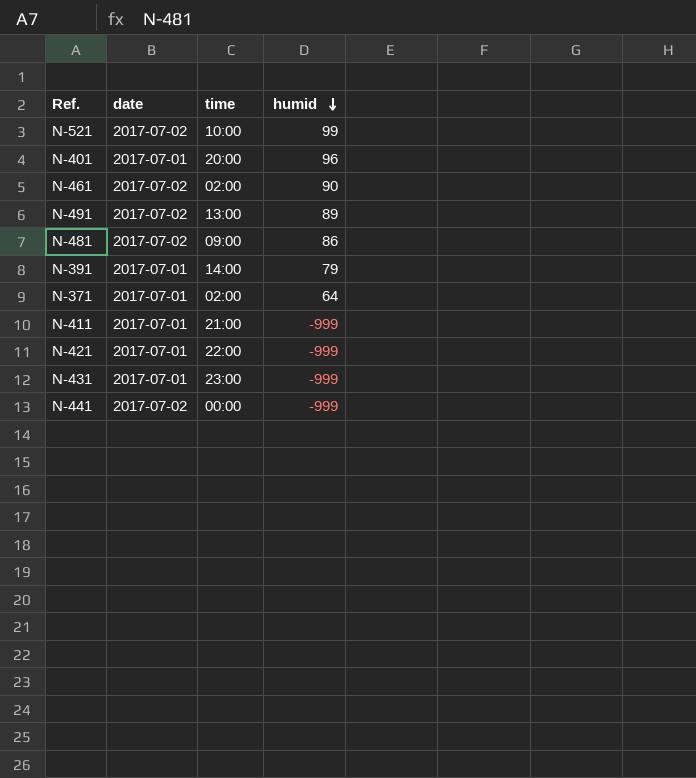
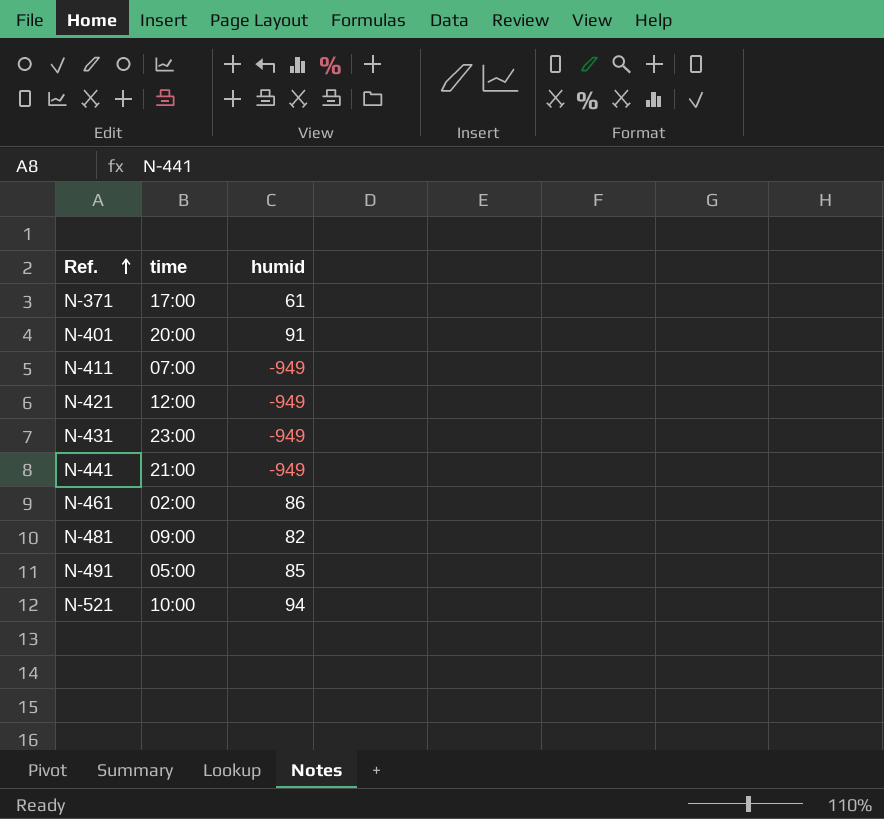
row order: humid descending -> Ref. ascending
column date | position: 2 -> none
row N-391: 2017-07-01 | 14:00 | 79 -> none
N-371 | time: 02:00 -> 17:00
N-371 | humid: 64 -> 61
N-401 | humid: 96 -> 91
N-411 | time: 21:00 -> 07:00
N-411 | humid: -999 -> -949
N-421 | time: 22:00 -> 12:00
N-421 | humid: -999 -> -949
N-431 | humid: -999 -> -949
N-441 | time: 00:00 -> 21:00
N-441 | humid: -999 -> -949
N-461 | humid: 90 -> 86
N-481 | humid: 86 -> 82
N-491 | time: 13:00 -> 05:00
N-491 | humid: 89 -> 85
N-521 | humid: 99 -> 94

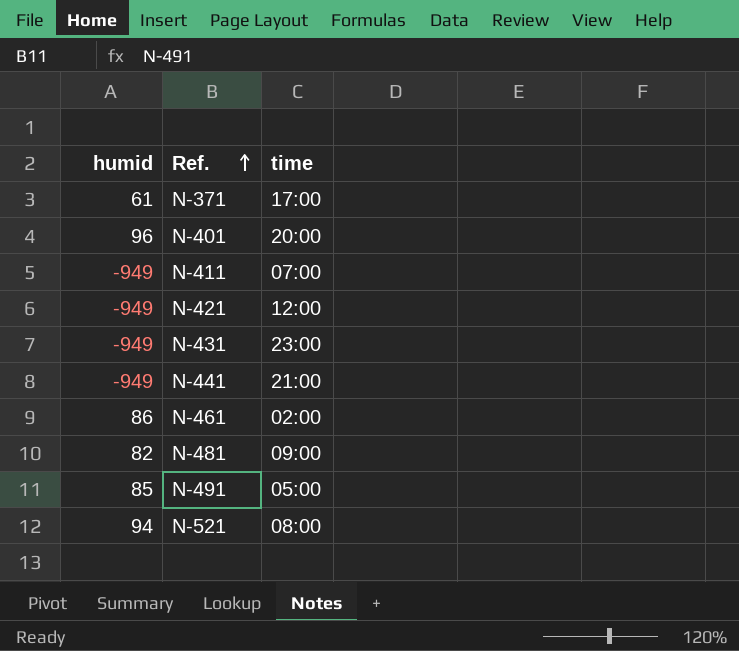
column humid | position: 3 -> 1
N-401 | humid: 91 -> 96
N-521 | time: 10:00 -> 08:00

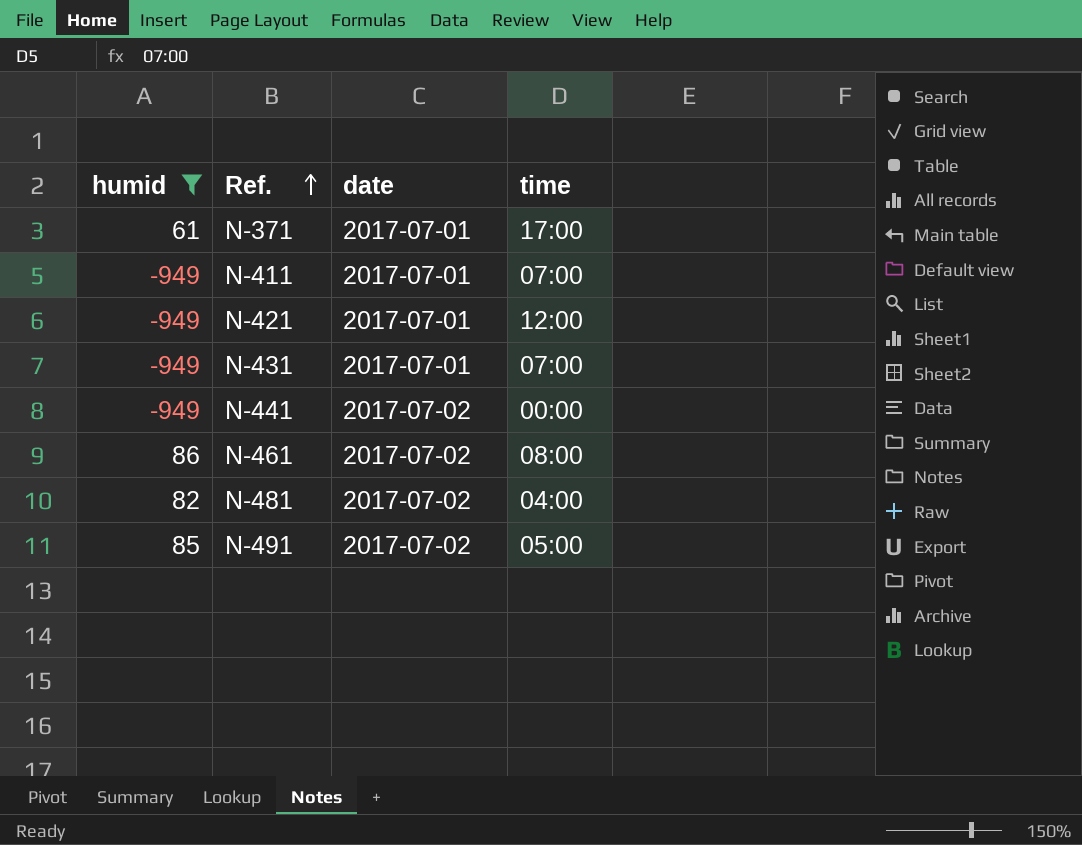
filter: none -> humid <= 86
column date | position: none -> 3
N-431 | time: 23:00 -> 07:00
N-441 | time: 21:00 -> 00:00
N-461 | time: 02:00 -> 08:00
N-481 | time: 09:00 -> 04:00

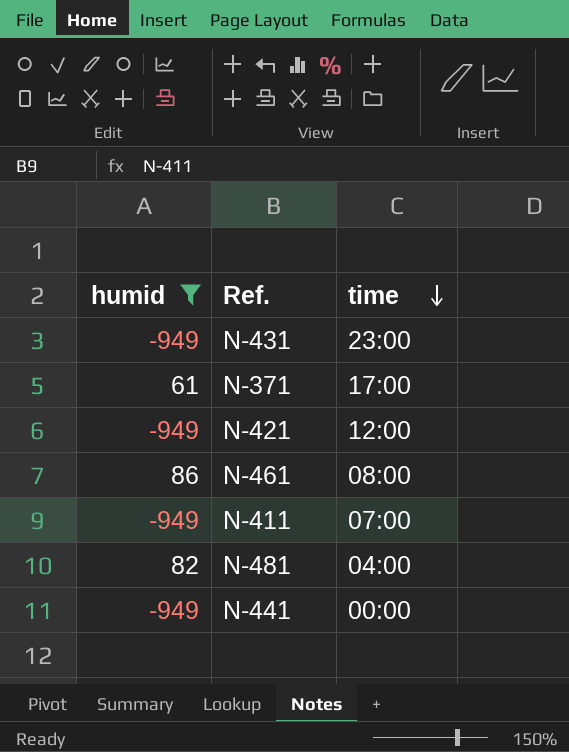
row order: Ref. ascending -> time descending
column date | position: 3 -> none
row N-491: 85 | 2017-07-02 | 05:00 -> none
N-431 | time: 07:00 -> 23:00

